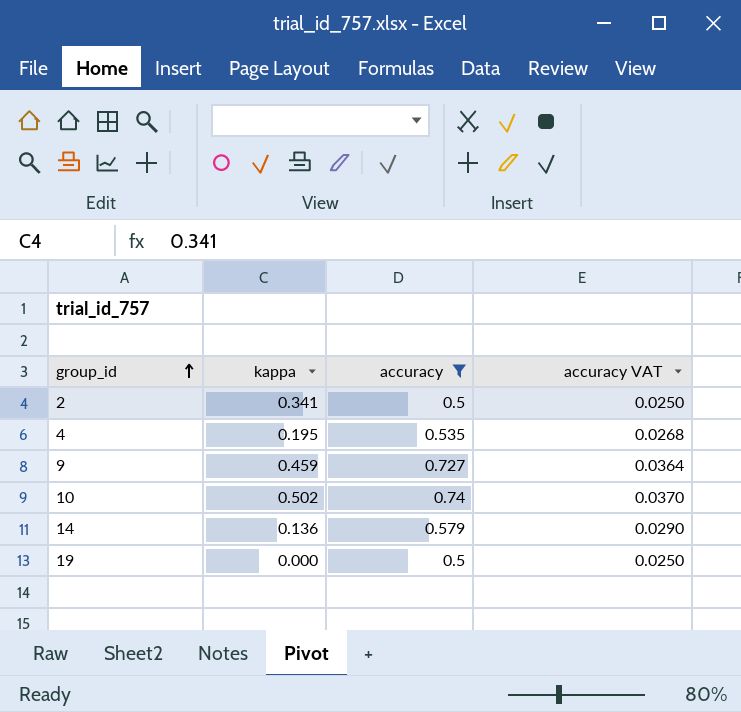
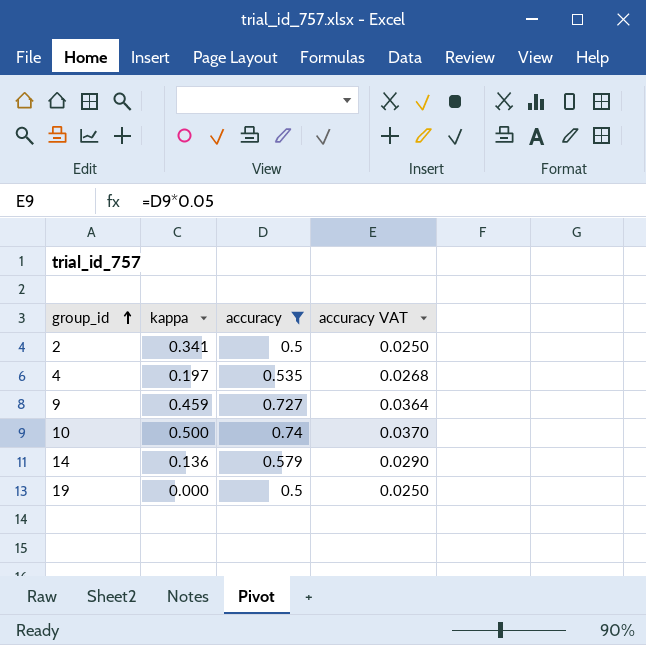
4 | kappa: 0.195 -> 0.197
10 | kappa: 0.502 -> 0.500

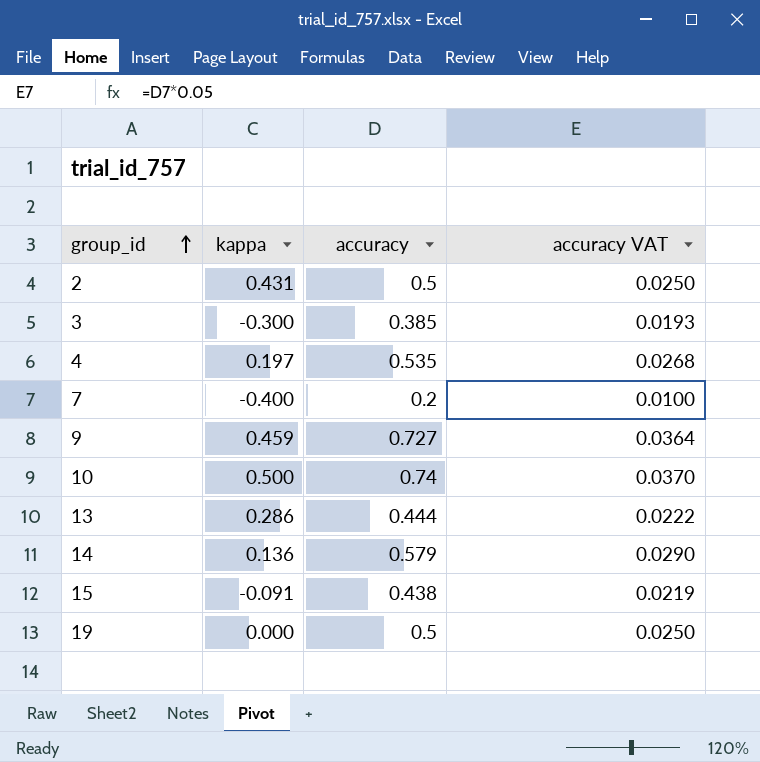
filter: accuracy >= 0.5 -> none
2 | kappa: 0.341 -> 0.431

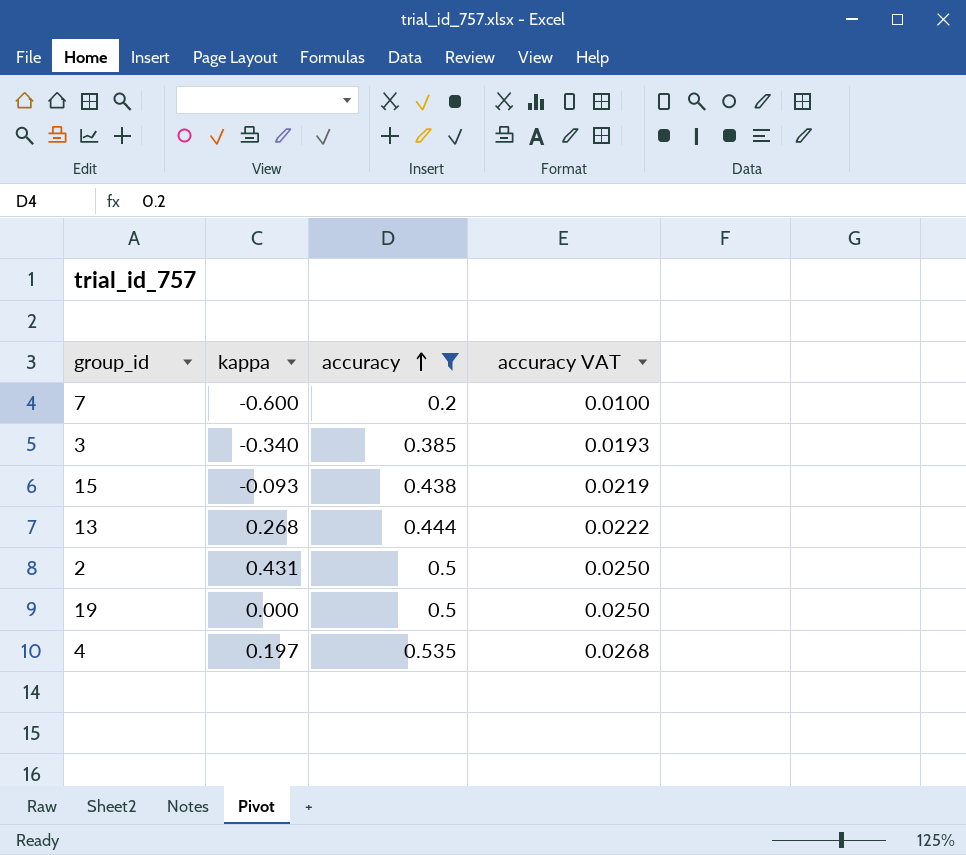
filter: none -> accuracy <= 0.535
row order: group_id ascending -> accuracy ascending
7 | kappa: -0.400 -> -0.600
3 | kappa: -0.300 -> -0.340
15 | kappa: -0.091 -> -0.093
13 | kappa: 0.286 -> 0.268

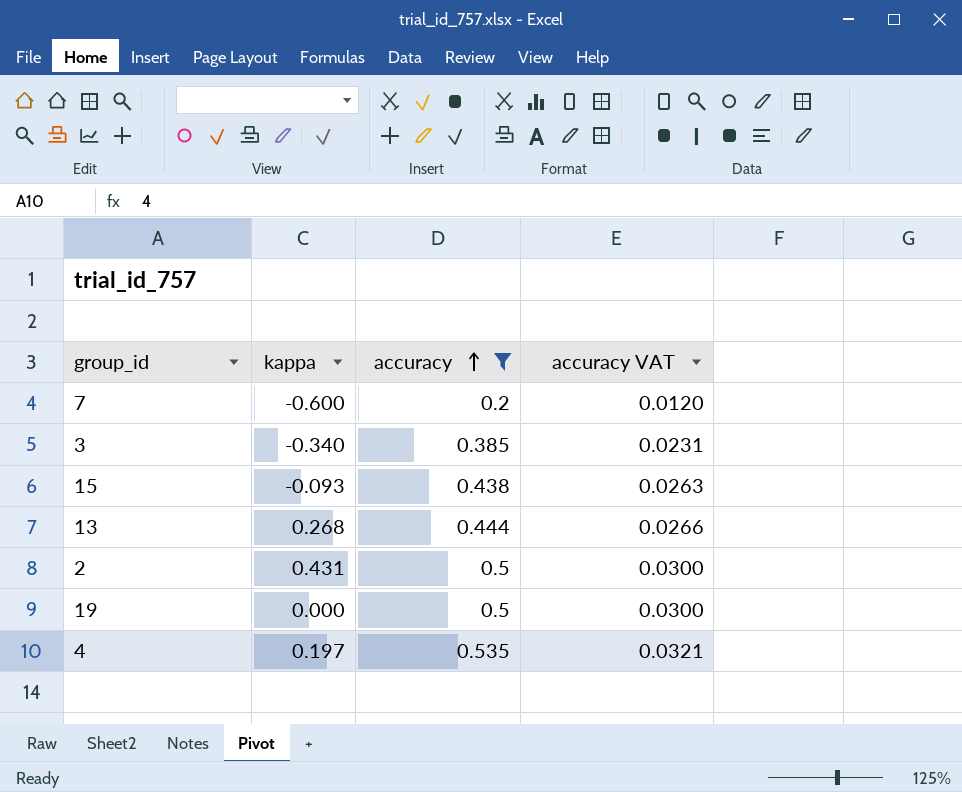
column accuracy VAT | formula: [accuracy] * 0.05 -> [accuracy] * 0.06

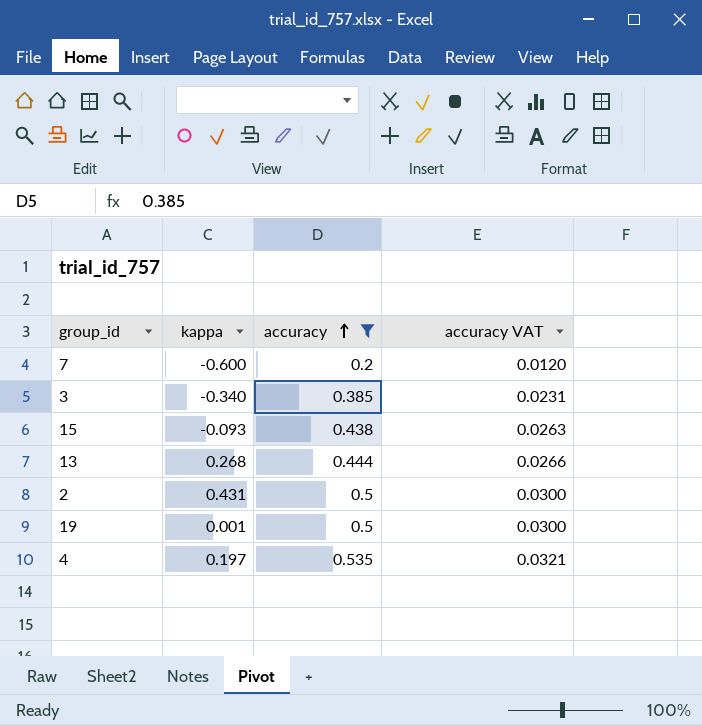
19 | kappa: 0.000 -> 0.001

